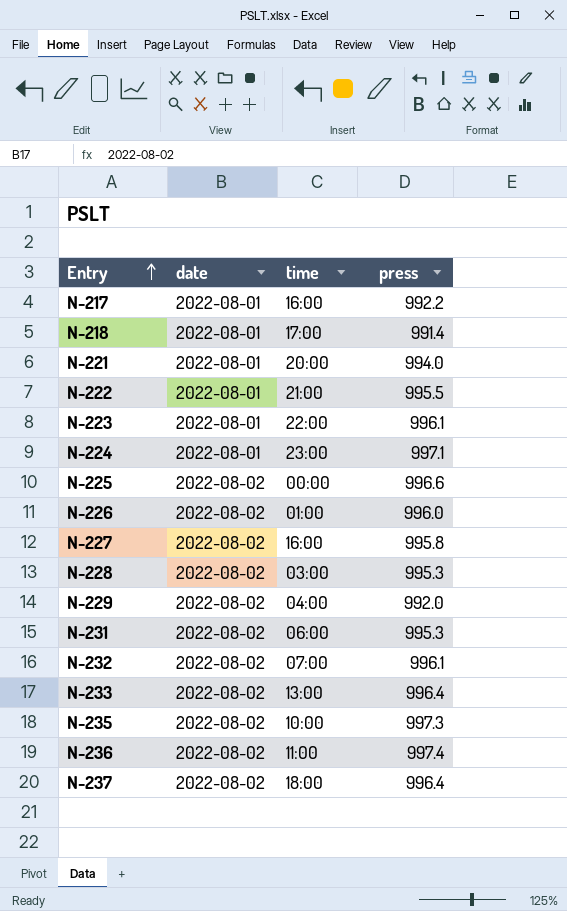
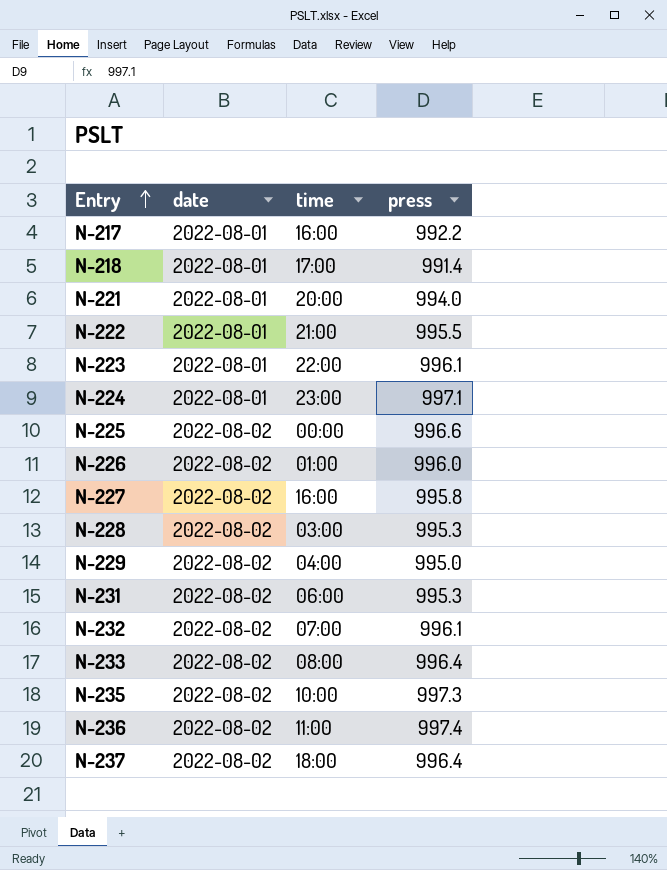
N-229 | press: 992.0 -> 995.0
N-233 | time: 13:00 -> 08:00

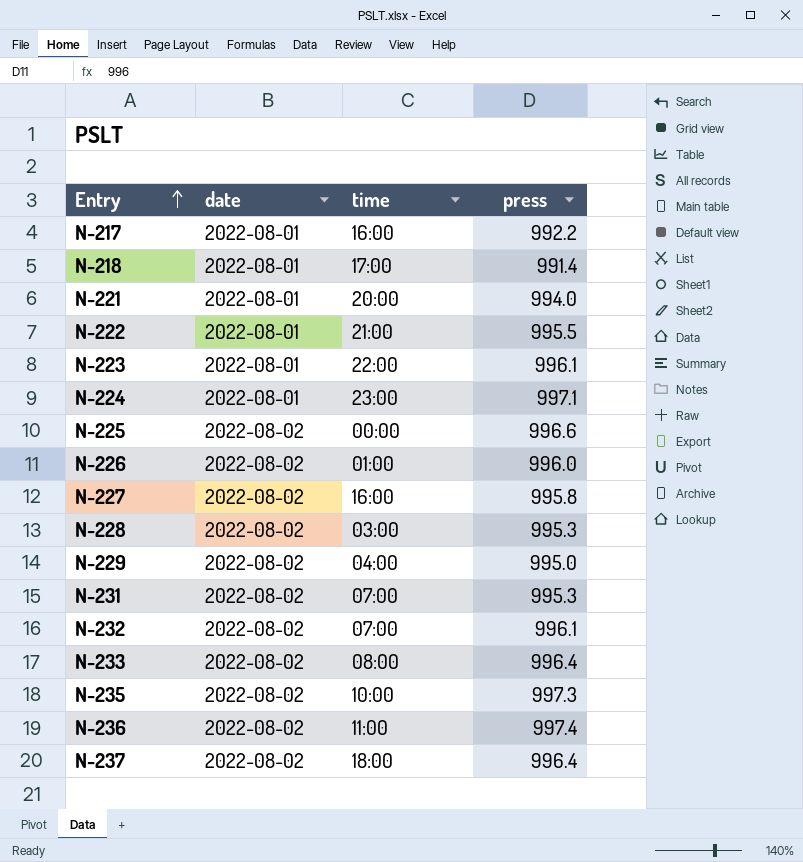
N-231 | time: 06:00 -> 07:00

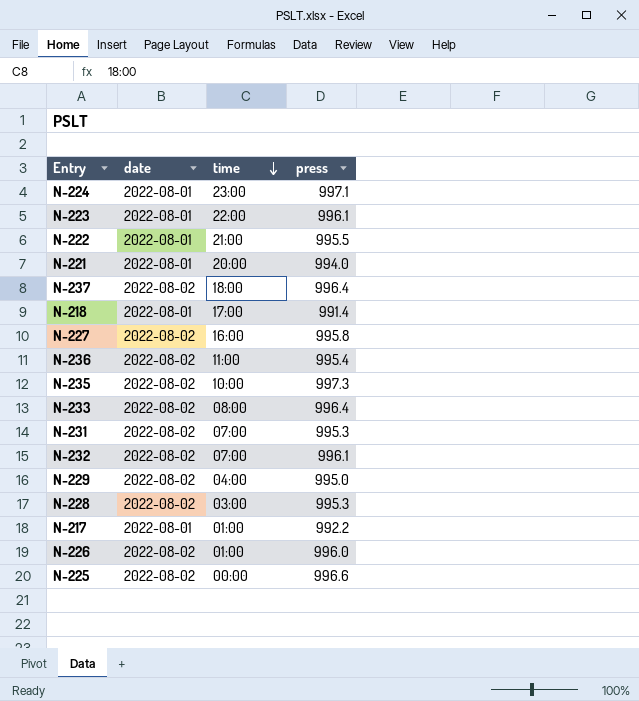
row order: Entry ascending -> time descending
N-236 | press: 997.4 -> 995.4
N-217 | time: 16:00 -> 01:00

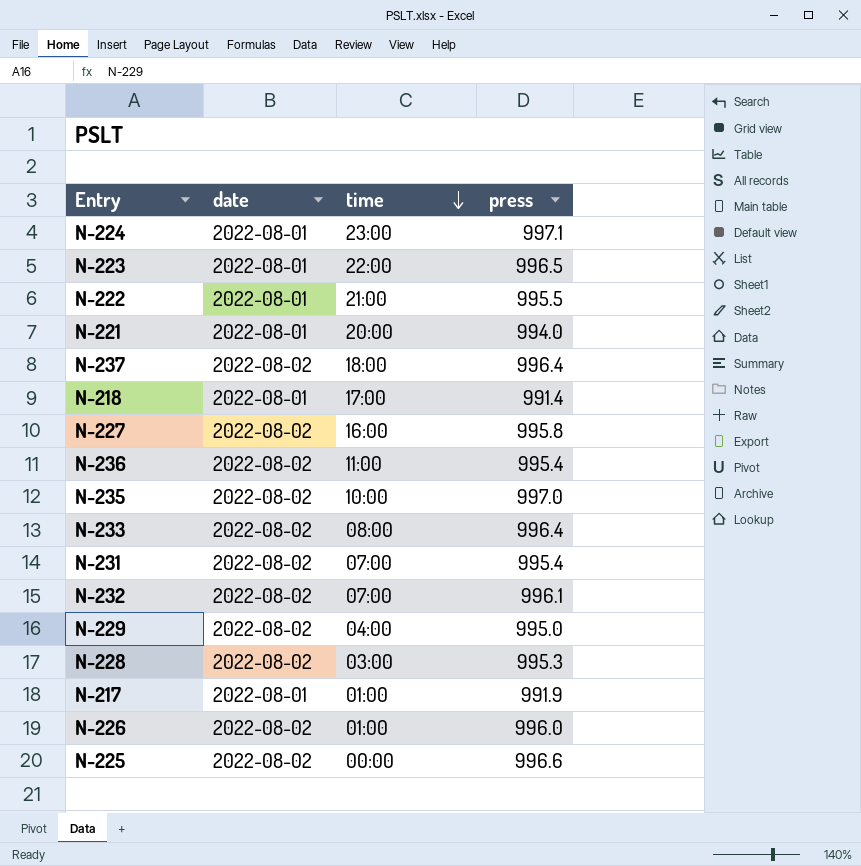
N-223 | press: 996.1 -> 996.5
N-235 | press: 997.3 -> 997.0
N-231 | press: 995.3 -> 995.4
N-217 | press: 992.2 -> 991.9

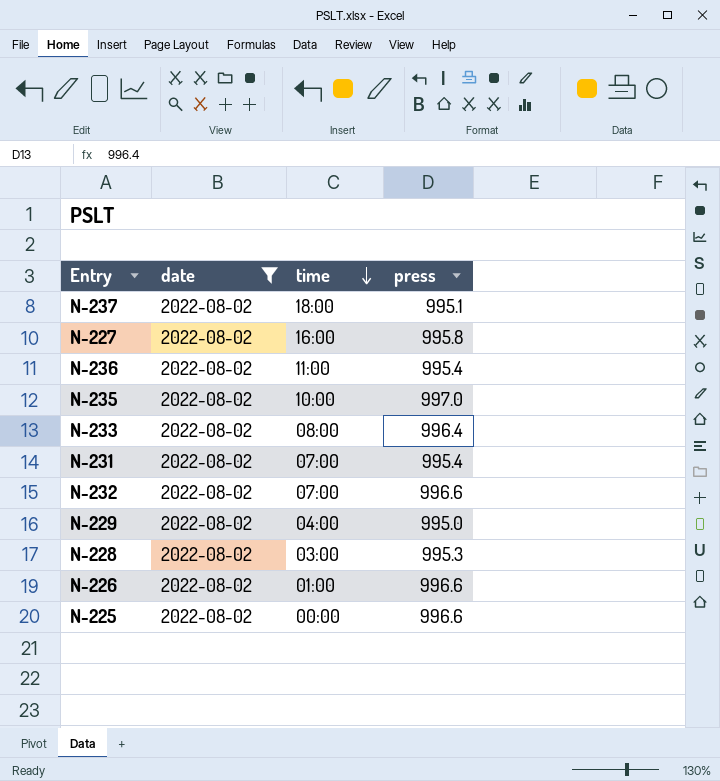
filter: none -> date = 2022-08-02
N-237 | press: 996.4 -> 995.1
N-232 | press: 996.1 -> 996.6
N-226 | press: 996.0 -> 996.6

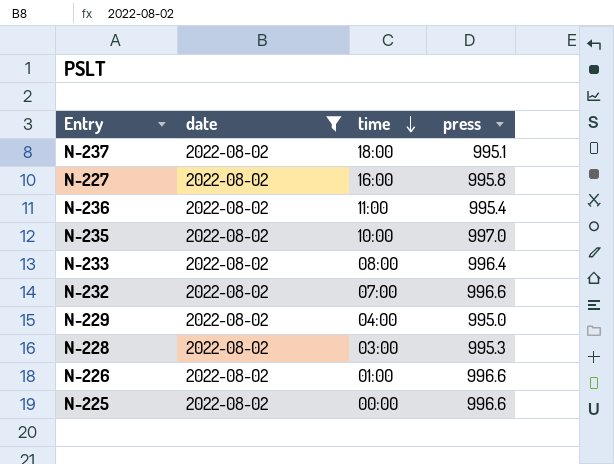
row N-231: 2022-08-02 | 07:00 | 995.4 -> none

